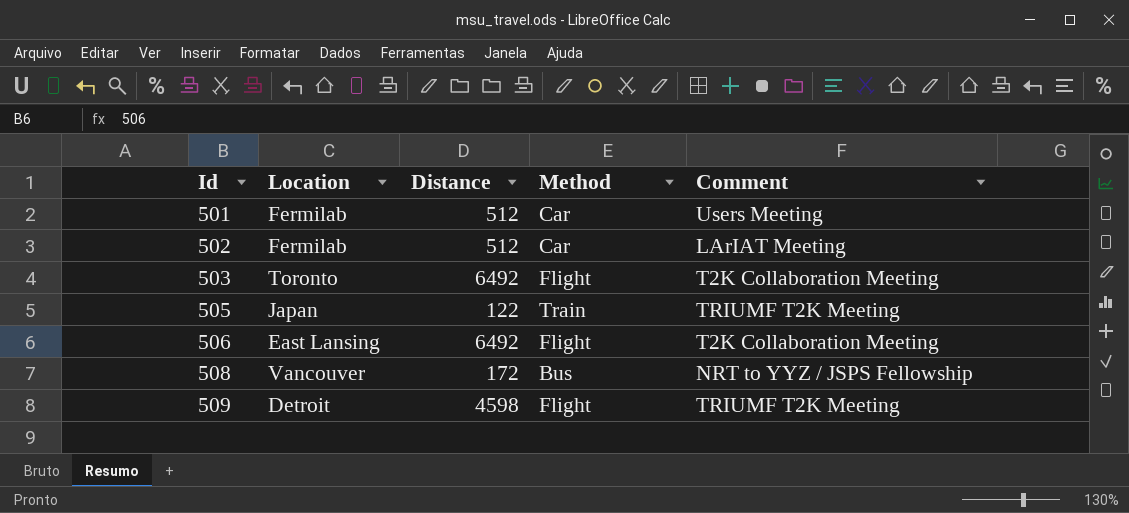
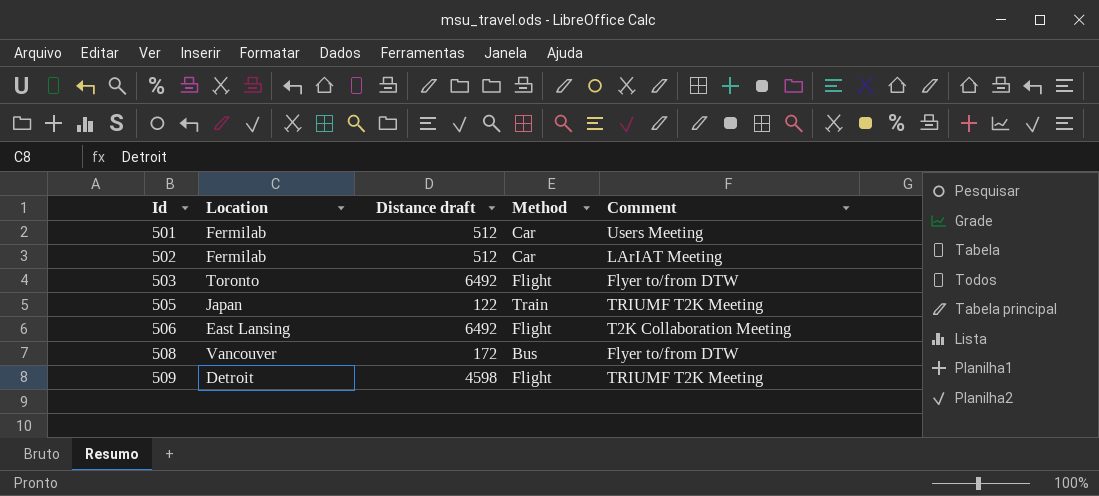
column name: Distance -> Distance draft
503 | Comment: T2K Collaboration Meeting -> Flyer to/from DTW
508 | Comment: NRT to YYZ / JSPS Fellowship -> Flyer to/from DTW

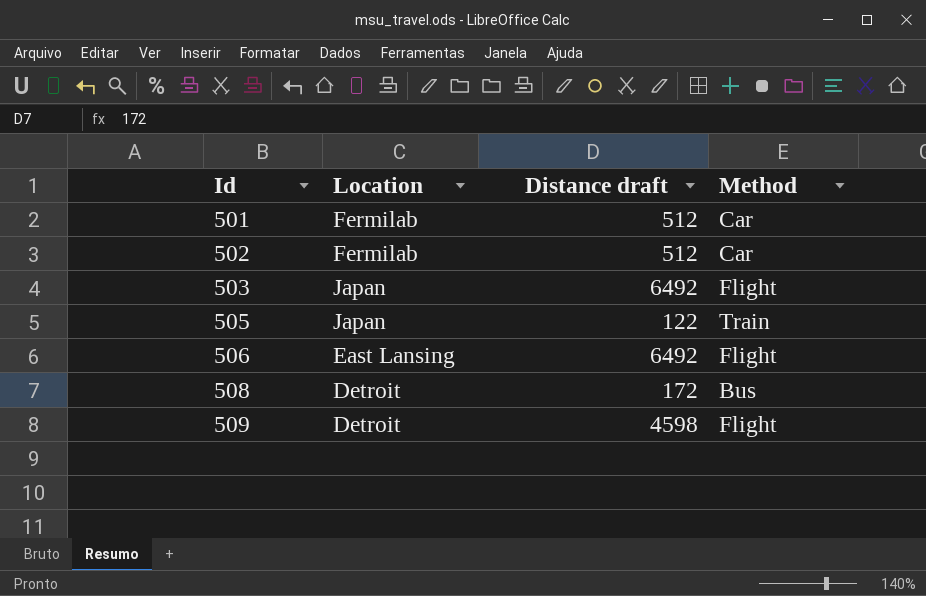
column Comment | position: 5 -> none
503 | Location: Toronto -> Japan
508 | Location: Vancouver -> Detroit

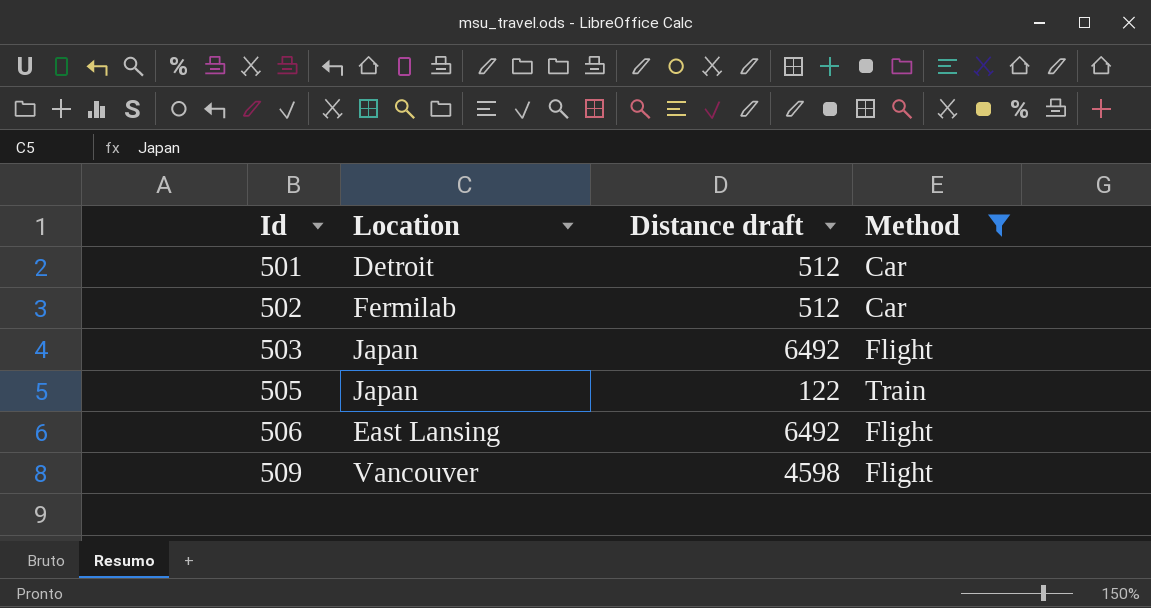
filter: none -> Method != Bus
501 | Location: Fermilab -> Detroit
509 | Location: Detroit -> Vancouver

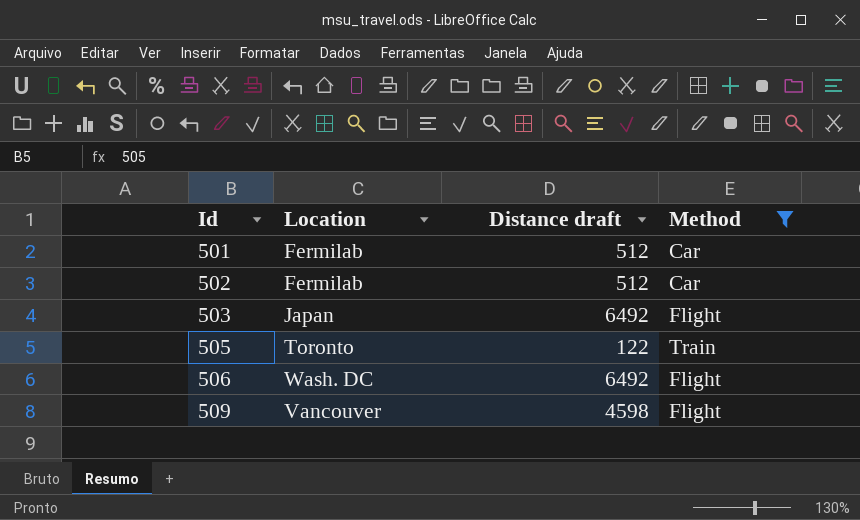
501 | Location: Detroit -> Fermilab
505 | Location: Japan -> Toronto
506 | Location: East Lansing -> Wash. DC

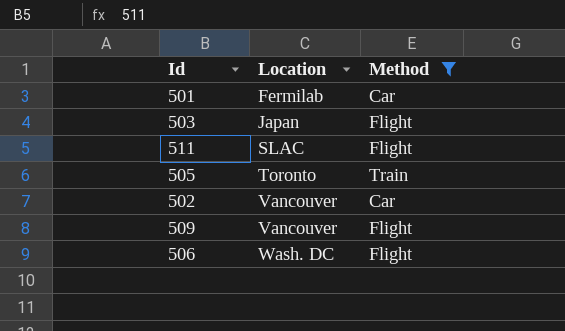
row order: Id ascending -> Location ascending
column Distance draft | position: 3 -> none
row 511: none -> SLAC | Flight
502 | Location: Fermilab -> Vancouver

